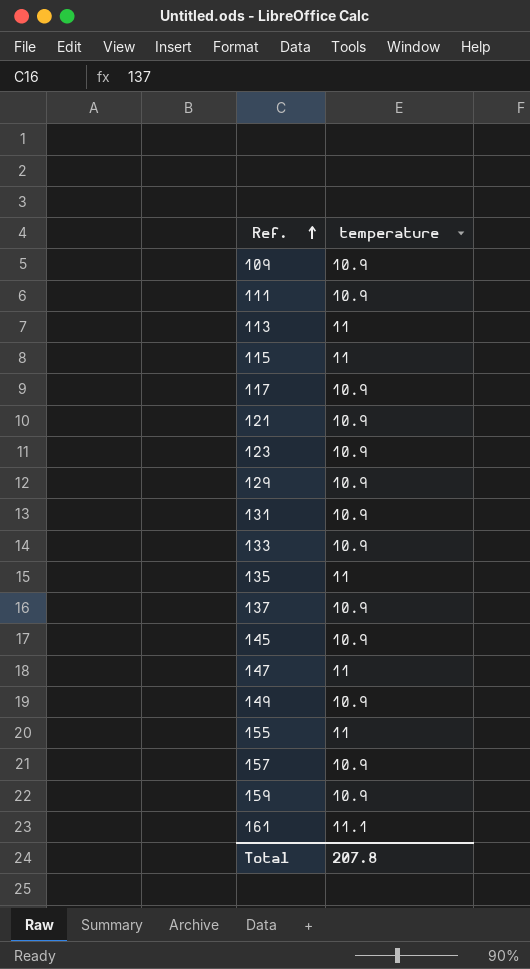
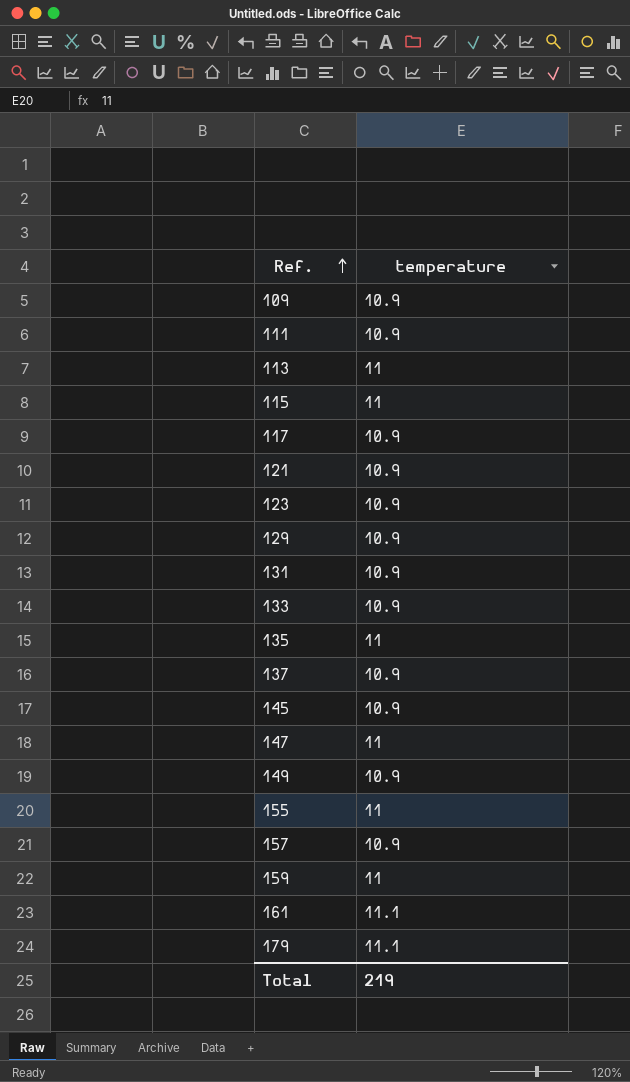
159 | temperature: 10.9 -> 11
row 179: none -> 11.1
Total | temperature: 207.8 -> 219

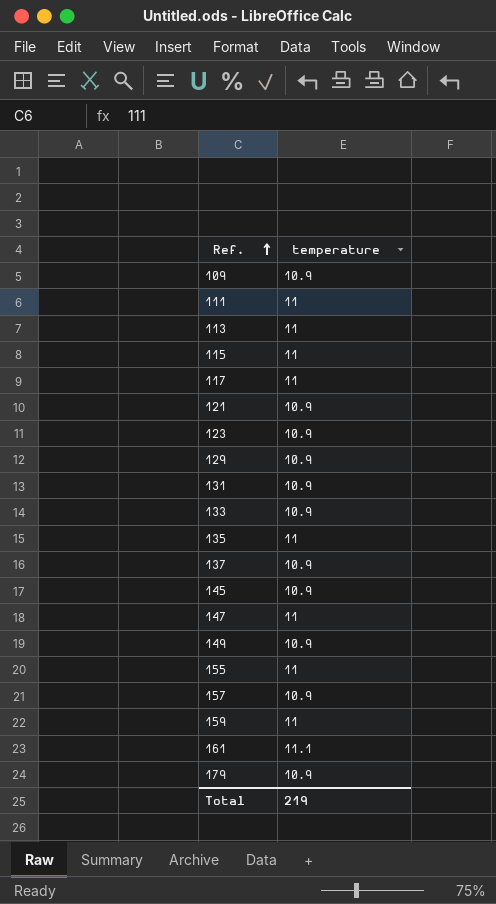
111 | temperature: 10.9 -> 11
117 | temperature: 10.9 -> 11
179 | temperature: 11.1 -> 10.9

